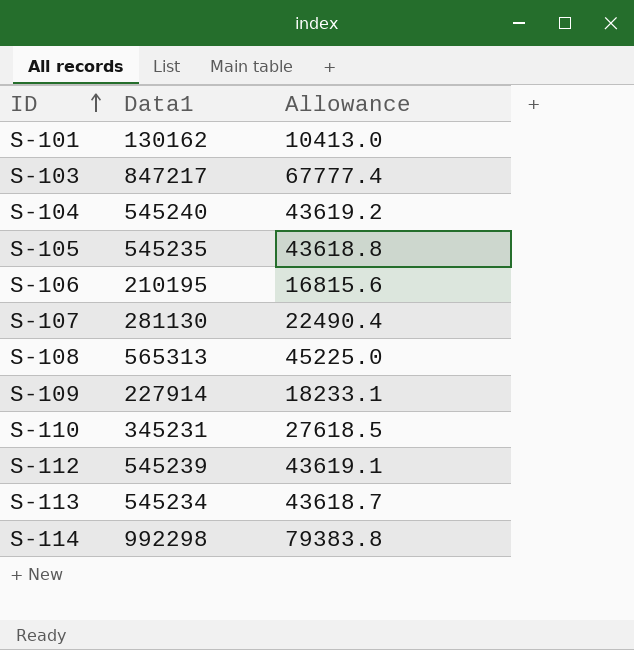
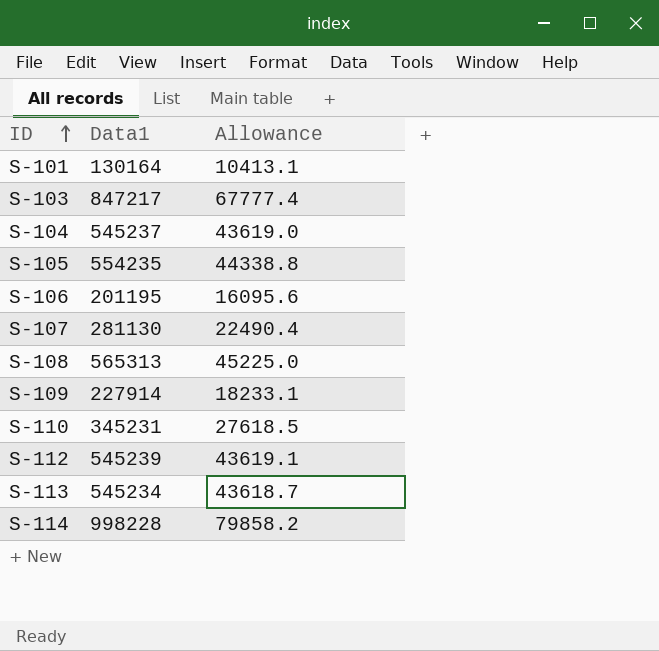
S-101 | Data1: 130162 -> 130164
S-101 | Allowance: 10413.0 -> 10413.1
S-104 | Data1: 545240 -> 545237
S-104 | Allowance: 43619.2 -> 43619.0
S-105 | Data1: 545235 -> 554235
S-105 | Allowance: 43618.8 -> 44338.8
S-106 | Data1: 210195 -> 201195
S-106 | Allowance: 16815.6 -> 16095.6
S-114 | Data1: 992298 -> 998228
S-114 | Allowance: 79383.8 -> 79858.2

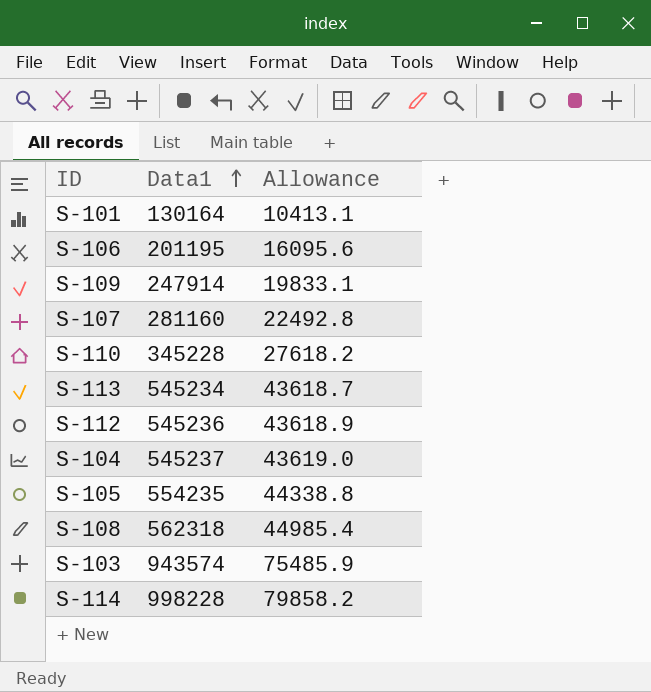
row order: ID ascending -> Data1 ascending
S-109 | Data1: 227914 -> 247914
S-109 | Allowance: 18233.1 -> 19833.1
S-107 | Data1: 281130 -> 281160
S-107 | Allowance: 22490.4 -> 22492.8
S-110 | Data1: 345231 -> 345228
S-110 | Allowance: 27618.5 -> 27618.2
S-112 | Data1: 545239 -> 545236
S-112 | Allowance: 43619.1 -> 43618.9
S-108 | Data1: 565313 -> 562318
S-108 | Allowance: 45225.0 -> 44985.4
S-103 | Data1: 847217 -> 943574
S-103 | Allowance: 67777.4 -> 75485.9

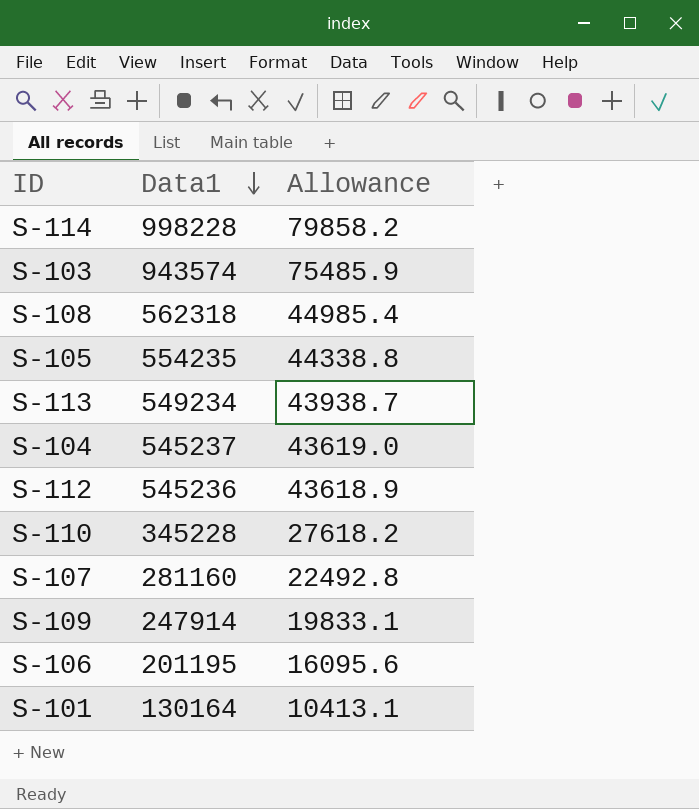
row order: Data1 ascending -> Data1 descending
S-113 | Data1: 545234 -> 549234
S-113 | Allowance: 43618.7 -> 43938.7

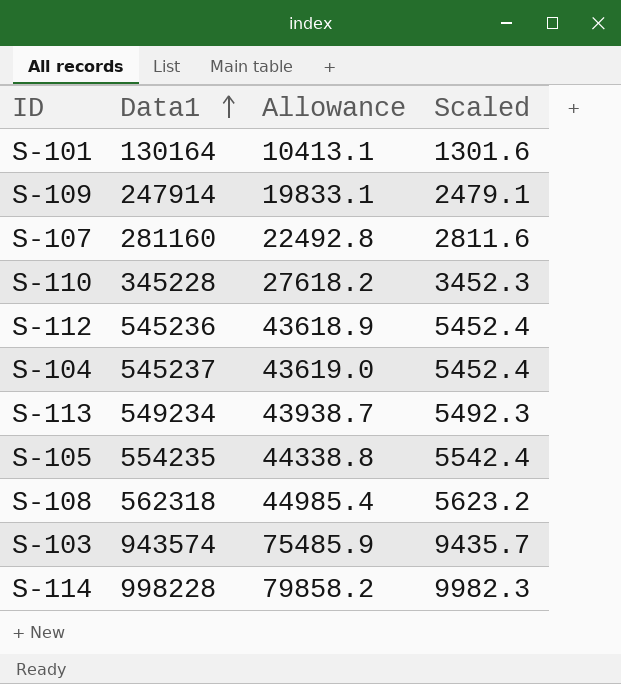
row order: Data1 descending -> Data1 ascending
column Scaled | formula: none -> [Data1] * 0.01
row S-106: 201195 | 16095.6 -> none

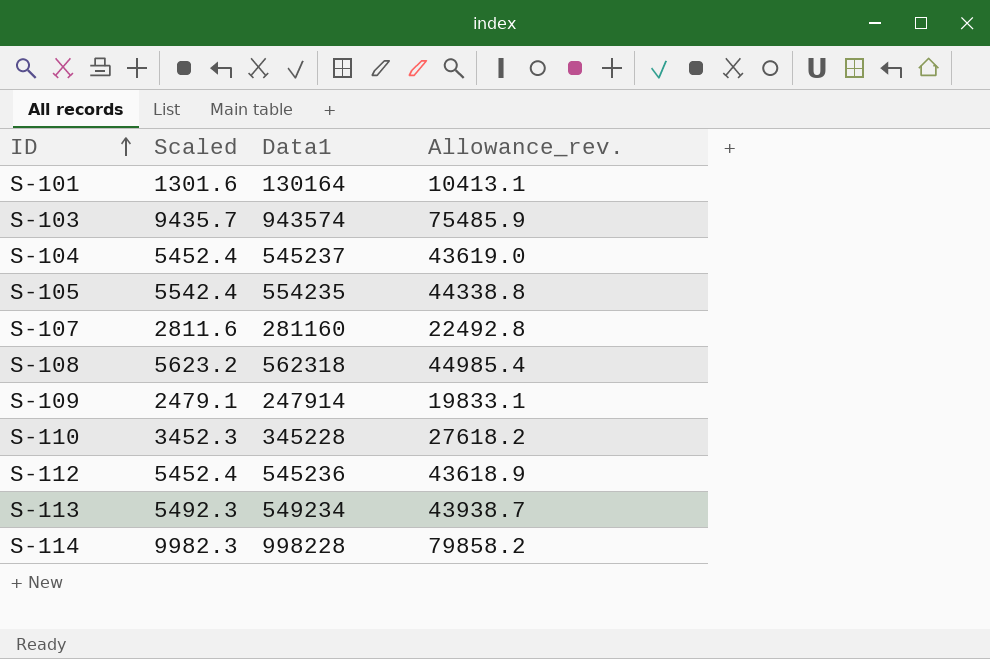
row order: Data1 ascending -> ID ascending
column Scaled | position: 4 -> 2
column name: Allowance -> Allowance_rev.

